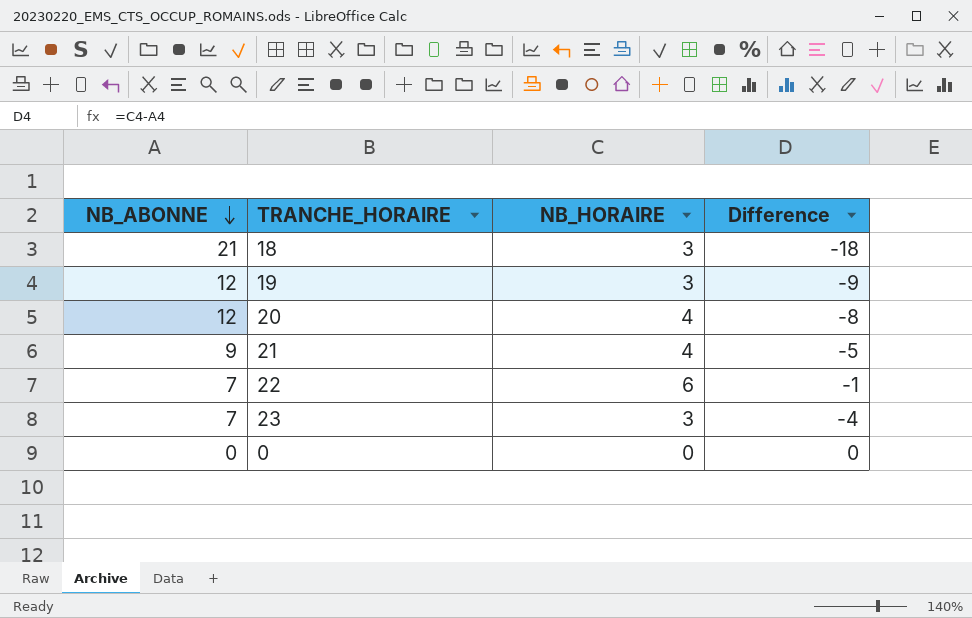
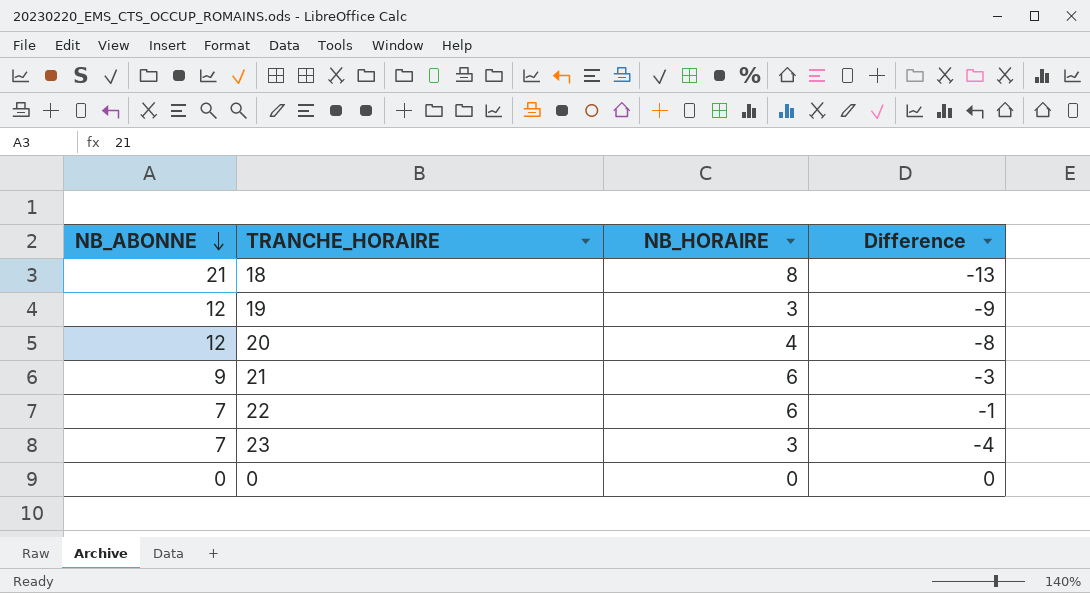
18 | NB_HORAIRE: 3 -> 8
18 | Difference: -18 -> -13
21 | NB_HORAIRE: 4 -> 6
21 | Difference: -5 -> -3

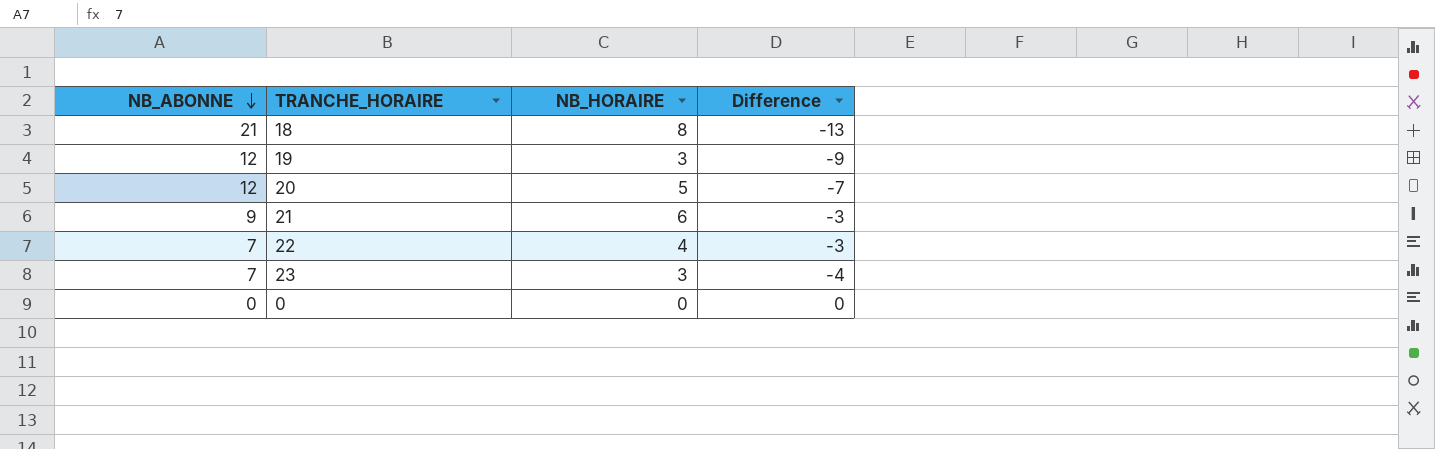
20 | NB_HORAIRE: 4 -> 5
20 | Difference: -8 -> -7
22 | NB_HORAIRE: 6 -> 4
22 | Difference: -1 -> -3

